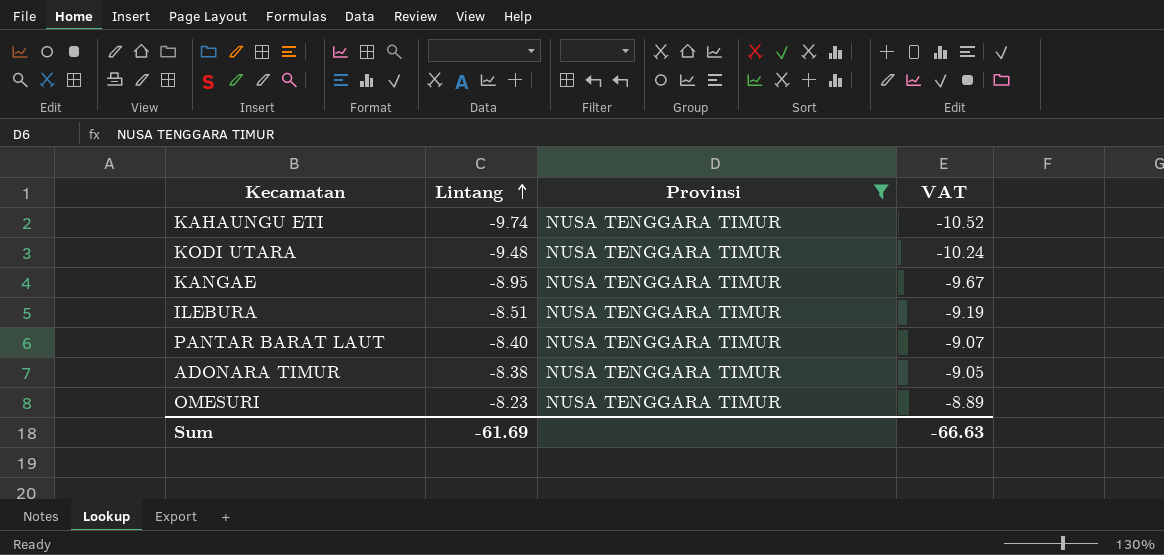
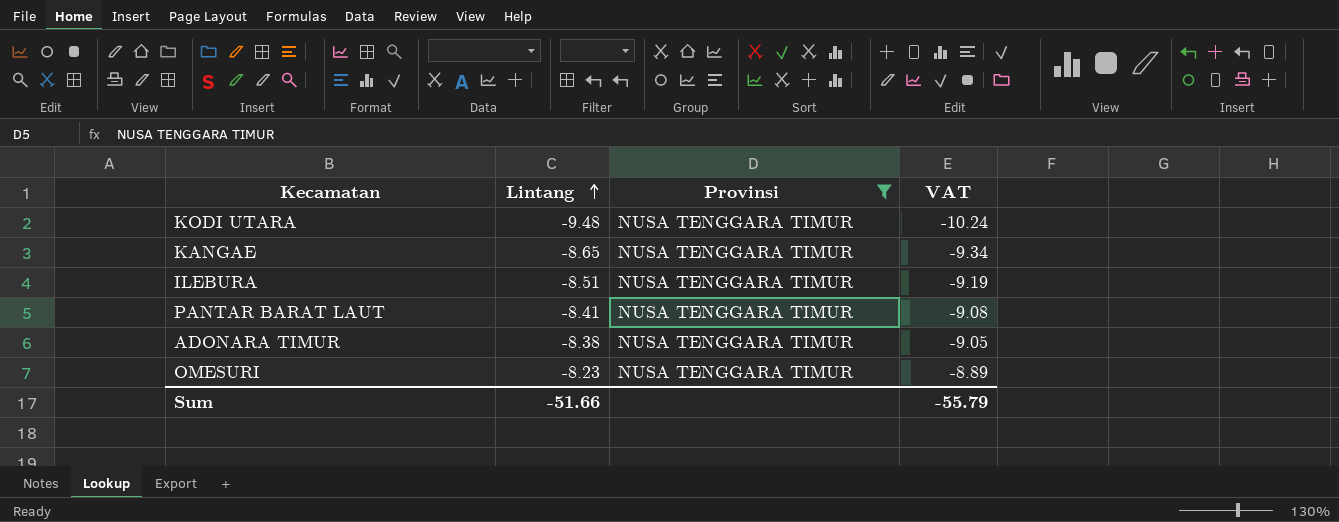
row KAHAUNGU ETI: -9.74 | NUSA TENGGARA TIMUR | -10.52 -> none
KANGAE | Lintang: -8.95 -> -8.65
KANGAE | VAT: -9.67 -> -9.34
PANTAR BARAT LAUT | Lintang: -8.40 -> -8.41
PANTAR BARAT LAUT | VAT: -9.07 -> -9.08
Sum | Lintang: -61.69 -> -51.66
Sum | VAT: -66.63 -> -55.79

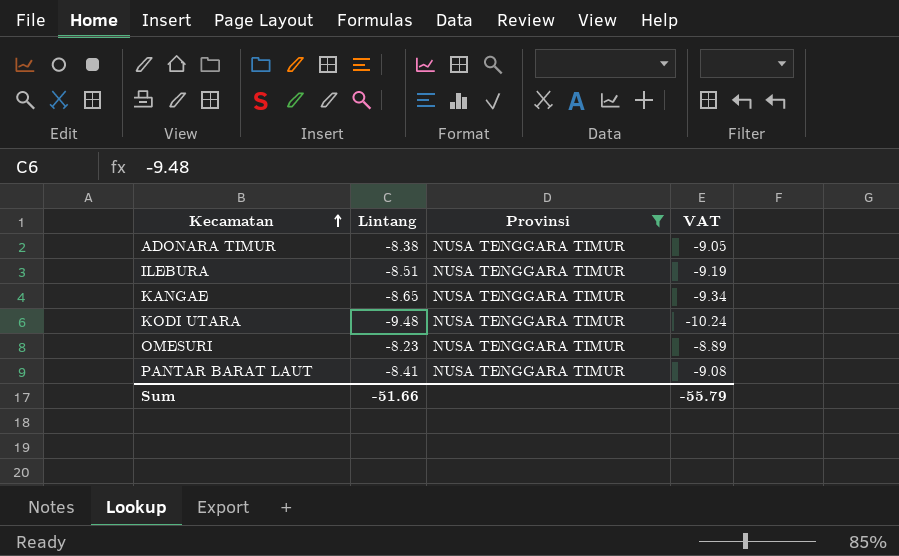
row order: Lintang ascending -> Kecamatan ascending

